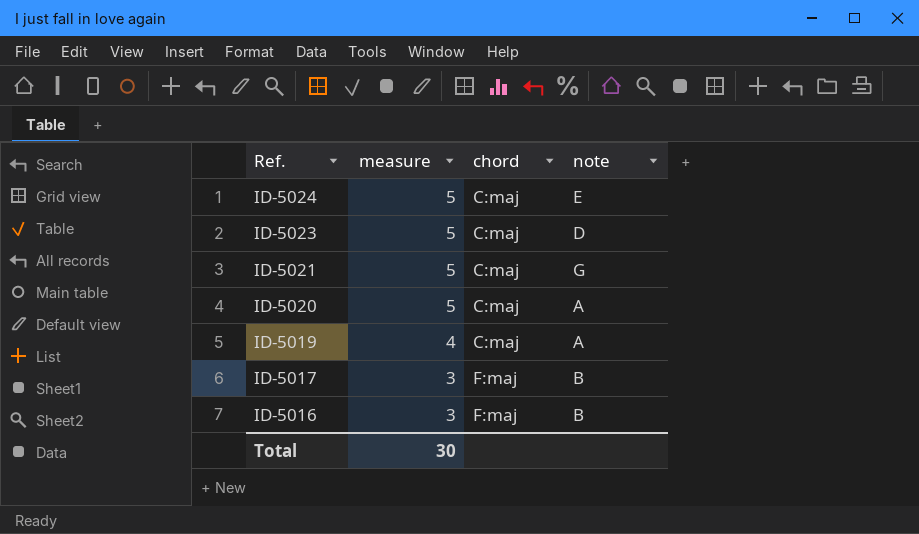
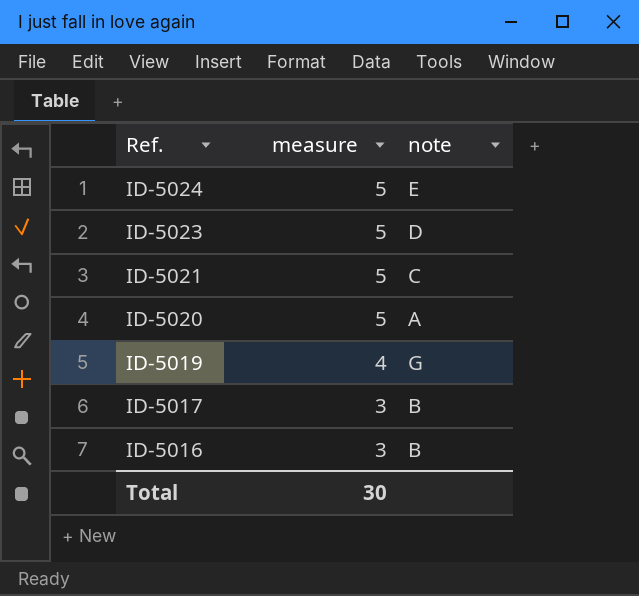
column chord | position: 3 -> none
ID-5021 | note: G -> C
ID-5019 | note: A -> G

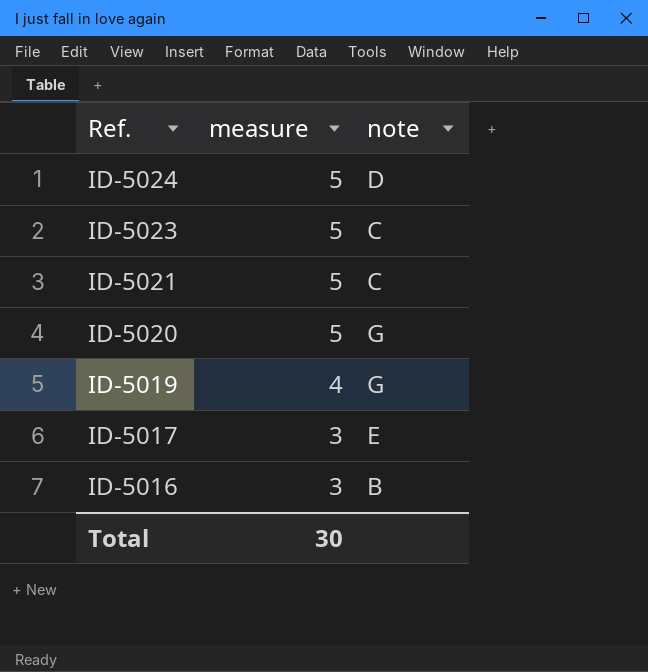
ID-5024 | note: E -> D
ID-5023 | note: D -> C
ID-5020 | note: A -> G
ID-5017 | note: B -> E

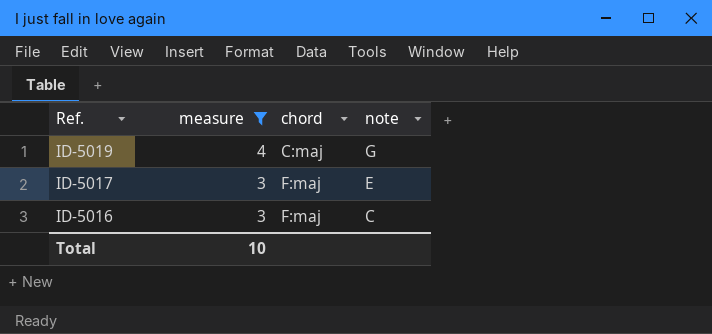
filter: none -> measure != 5
column chord | position: none -> 3
ID-5016 | note: B -> C
Total | measure: 30 -> 10

